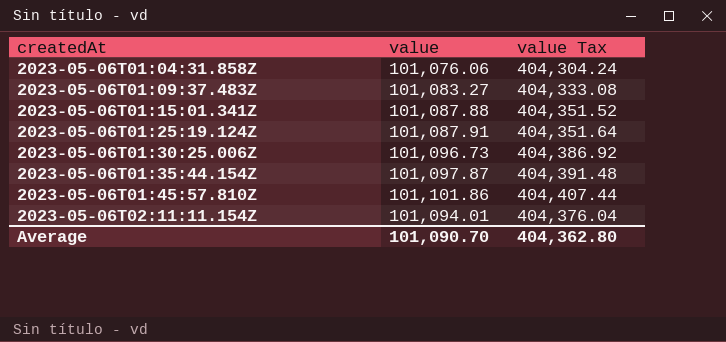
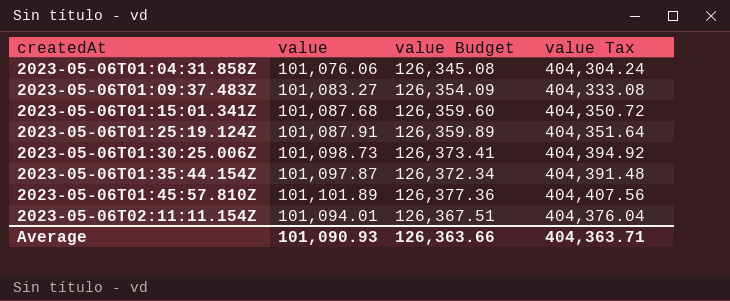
column value Budget | formula: none -> [value] * 1.25
2023-05-06T01:15:01.341Z | value: 101,087.88 -> 101,087.68
2023-05-06T01:15:01.341Z | value Tax: 404,351.52 -> 404,350.72
2023-05-06T01:30:25.006Z | value: 101,096.73 -> 101,098.73
2023-05-06T01:30:25.006Z | value Tax: 404,386.92 -> 404,394.92
2023-05-06T01:45:57.810Z | value: 101,101.86 -> 101,101.89
2023-05-06T01:45:57.810Z | value Tax: 404,407.44 -> 404,407.56
Average | value: 101,090.70 -> 101,090.93
Average | value Tax: 404,362.80 -> 404,363.71

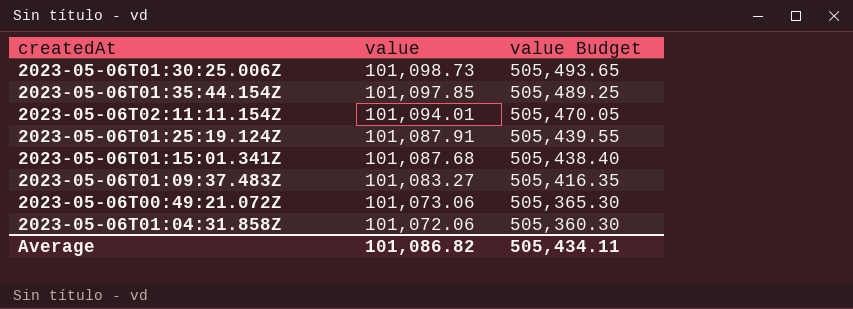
row order: createdAt ascending -> value descending
column value Tax | formula: [value] * 4 -> none
column value Budget | formula: [value] * 1.25 -> [value] * 5
row 2023-05-06T01:45:57.810Z: 101,101.89 | 126,377.36 | 404,407.56 -> none
2023-05-06T01:35:44.154Z | value: 101,097.87 -> 101,097.85
row 2023-05-06T00:49:21.072Z: none -> 101,073.06 | 505,365.30
2023-05-06T01:04:31.858Z | value: 101,076.06 -> 101,072.06
Average | value: 101,090.93 -> 101,086.82
Average | value Budget: 126,363.66 -> 505,434.11

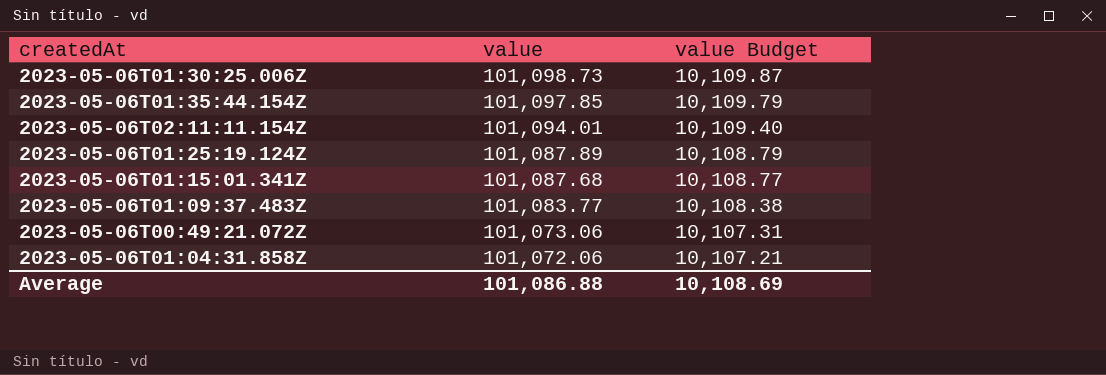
column value Budget | formula: [value] * 5 -> [value] * 0.1
2023-05-06T01:25:19.124Z | value: 101,087.91 -> 101,087.89
2023-05-06T01:09:37.483Z | value: 101,083.27 -> 101,083.77
Average | value: 101,086.82 -> 101,086.88
Average | value Budget: 505,434.11 -> 10,108.69

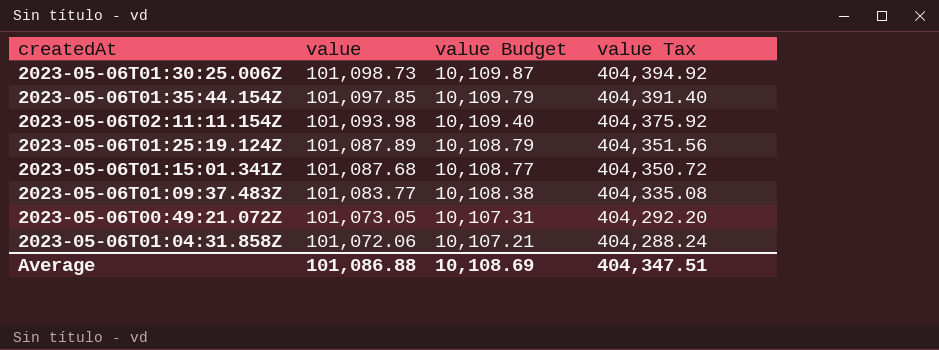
column value Tax | formula: none -> [value] * 4
2023-05-06T02:11:11.154Z | value: 101,094.01 -> 101,093.98
2023-05-06T00:49:21.072Z | value: 101,073.06 -> 101,073.05

